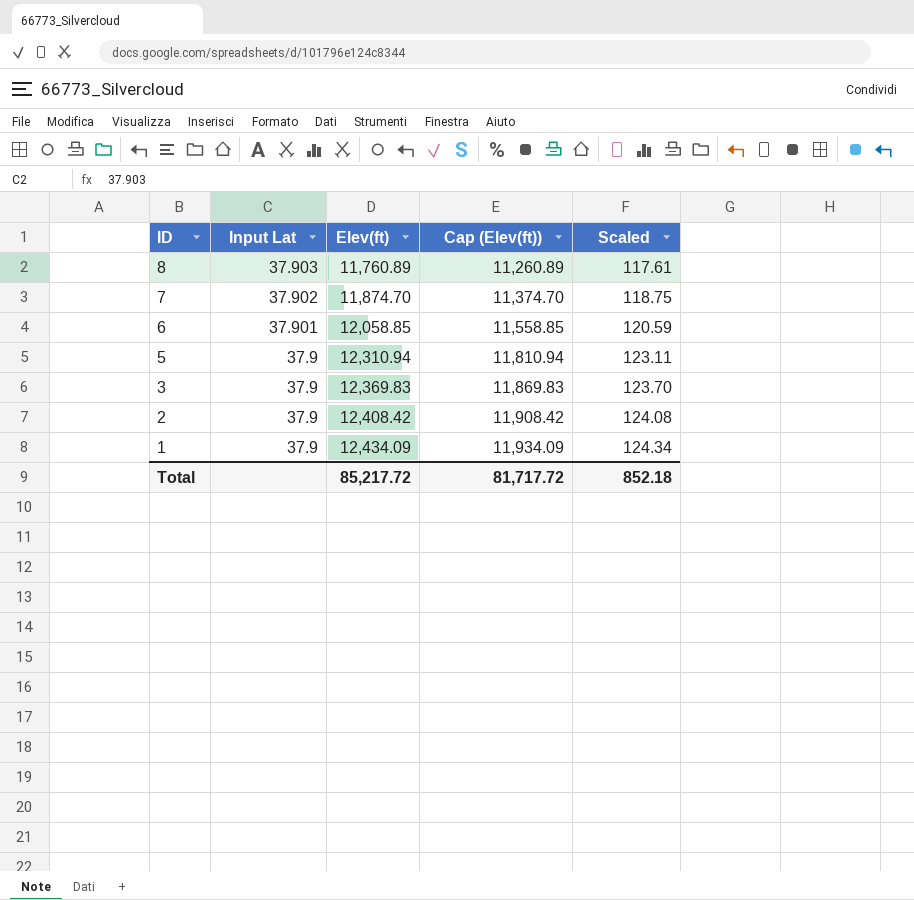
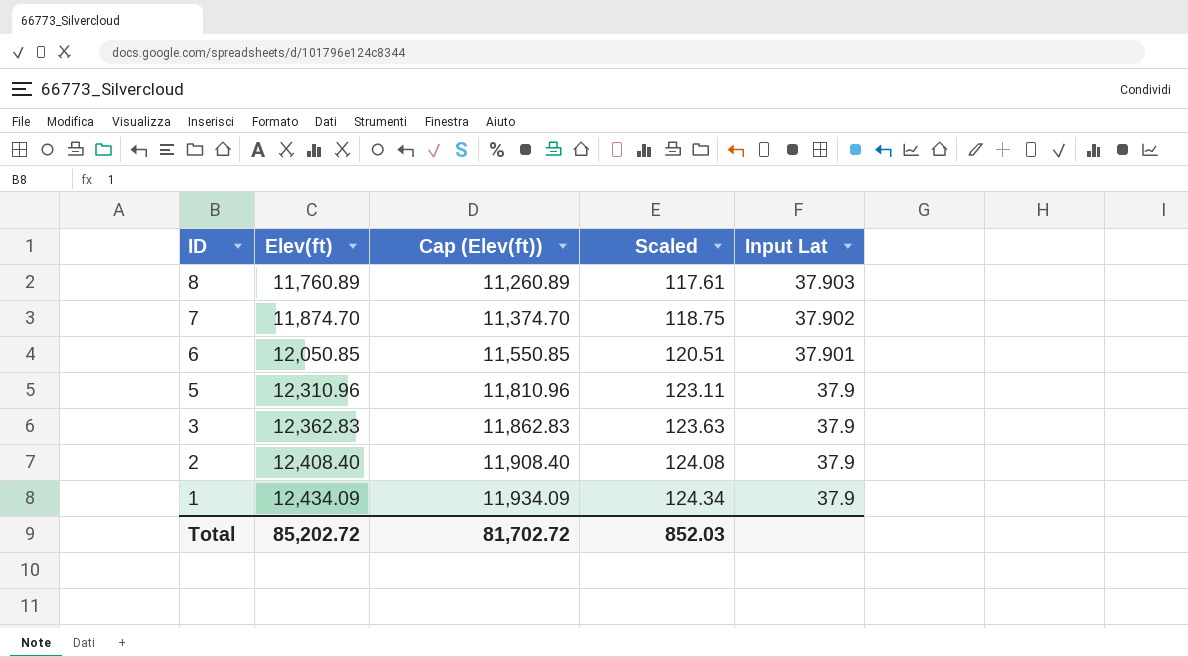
column Input Lat | position: 2 -> 5
6 | Elev(ft): 12,058.85 -> 12,050.85
6 | Cap (Elev(ft)): 11,558.85 -> 11,550.85
6 | Scaled: 120.59 -> 120.51
5 | Elev(ft): 12,310.94 -> 12,310.96
5 | Cap (Elev(ft)): 11,810.94 -> 11,810.96
3 | Elev(ft): 12,369.83 -> 12,362.83
3 | Cap (Elev(ft)): 11,869.83 -> 11,862.83
3 | Scaled: 123.70 -> 123.63
2 | Elev(ft): 12,408.42 -> 12,408.40
2 | Cap (Elev(ft)): 11,908.42 -> 11,908.40
Total | Elev(ft): 85,217.72 -> 85,202.72
Total | Cap (Elev(ft)): 81,717.72 -> 81,702.72
Total | Scaled: 852.18 -> 852.03

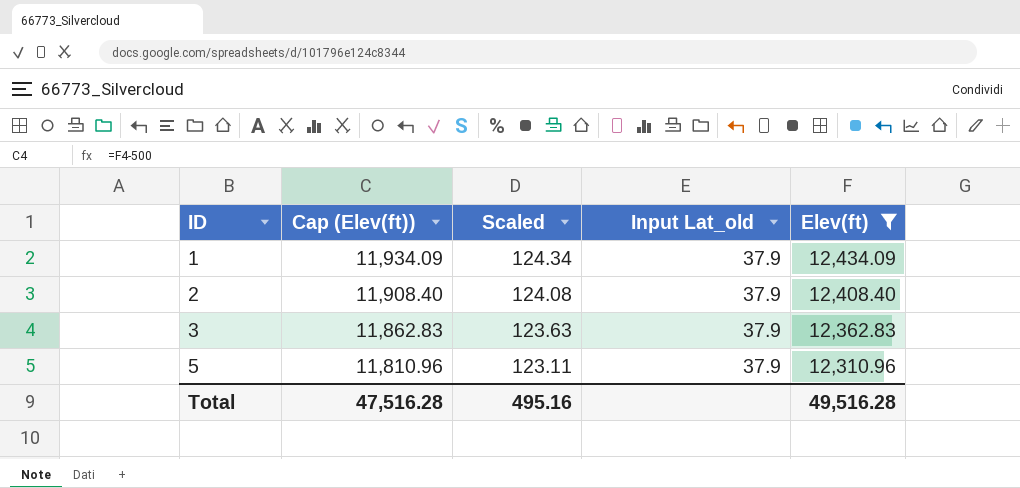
filter: none -> Elev(ft) >= 12,310.96
row order: ID descending -> ID ascending
column name: Input Lat -> Input Lat_old
column Elev(ft) | position: 2 -> 5
Total | Cap (Elev(ft)): 81,702.72 -> 47,516.28
Total | Scaled: 852.03 -> 495.16
Total | Elev(ft): 85,202.72 -> 49,516.28

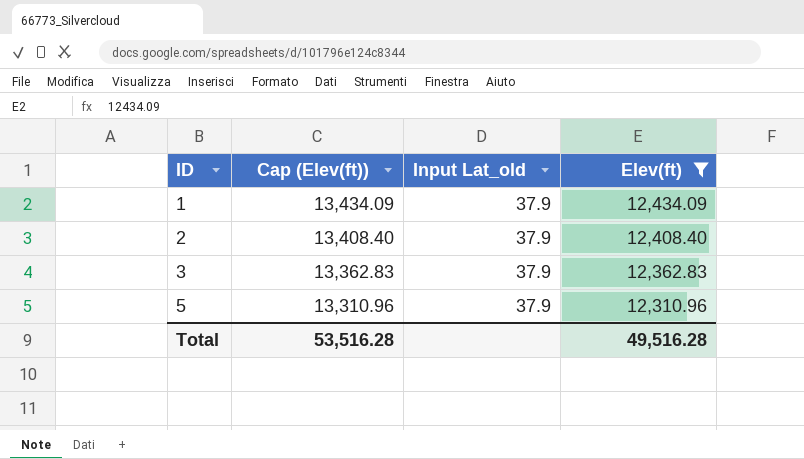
column Scaled | formula: [Elev(ft)] * 0.01 -> none
column Cap (Elev(ft)) | formula: [Elev(ft)] - 500 -> [Elev(ft)] + 1000
Total | Cap (Elev(ft)): 47,516.28 -> 53,516.28

